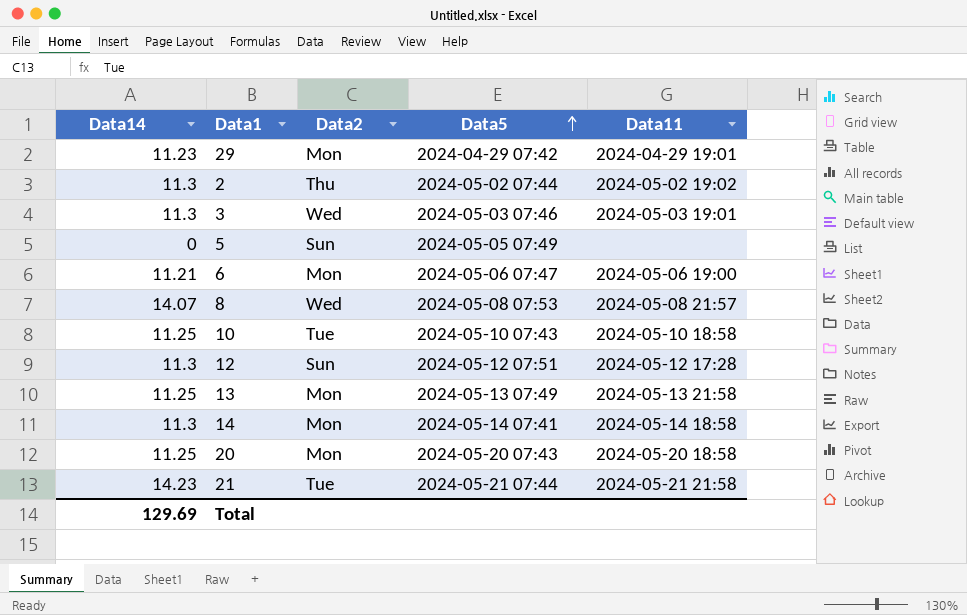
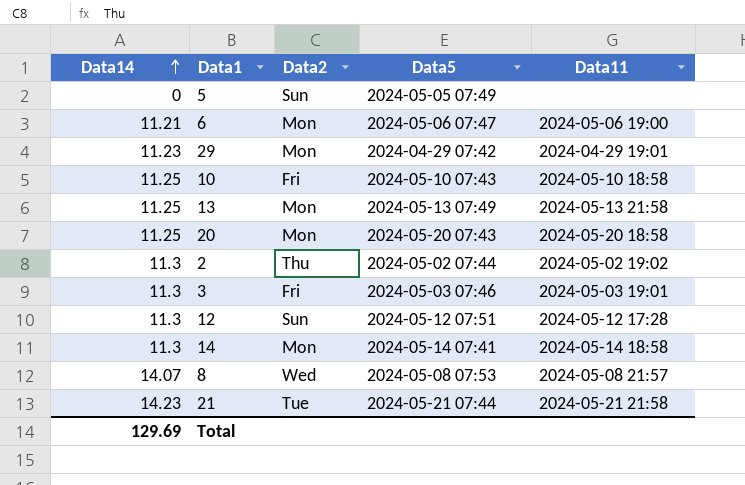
row order: Data5 ascending -> Data14 ascending
10 | Data2: Tue -> Fri
3 | Data2: Wed -> Fri

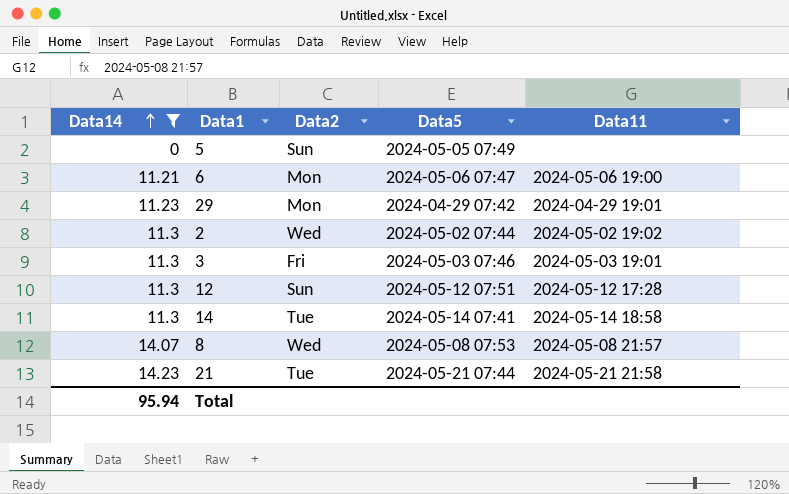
filter: none -> Data14 != 11.25
2 | Data2: Thu -> Wed
14 | Data2: Mon -> Tue
Total | Data14: 129.69 -> 95.94

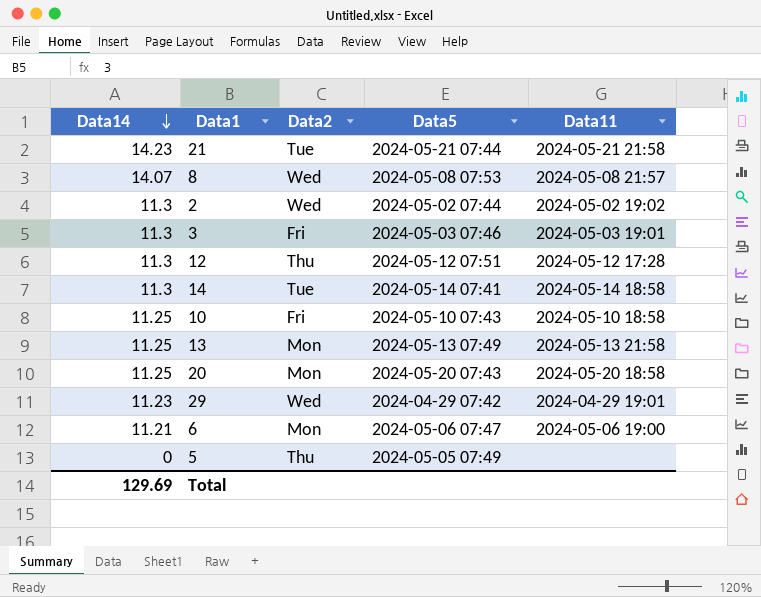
filter: Data14 != 11.25 -> none
row order: Data14 ascending -> Data14 descending
12 | Data2: Sun -> Thu
29 | Data2: Mon -> Wed
5 | Data2: Sun -> Thu
Total | Data14: 95.94 -> 129.69

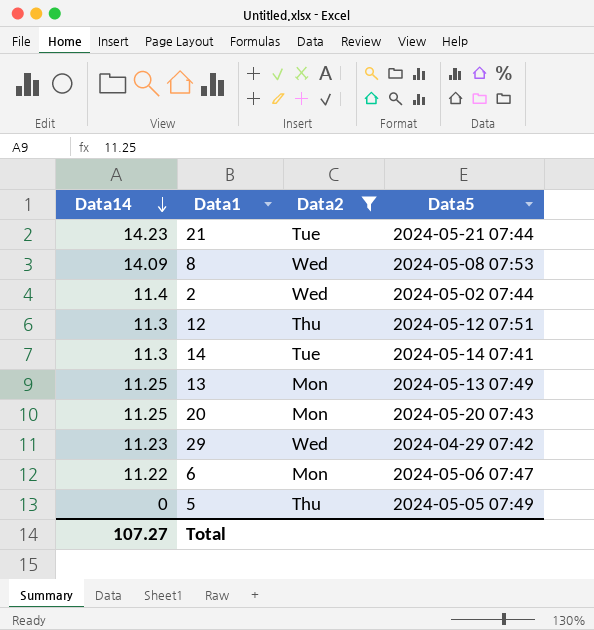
filter: none -> Data2 != Fri
column Data11 | position: 5 -> none
8 | Data14: 14.07 -> 14.09
2 | Data14: 11.3 -> 11.4
6 | Data14: 11.21 -> 11.22
Total | Data14: 129.69 -> 107.27

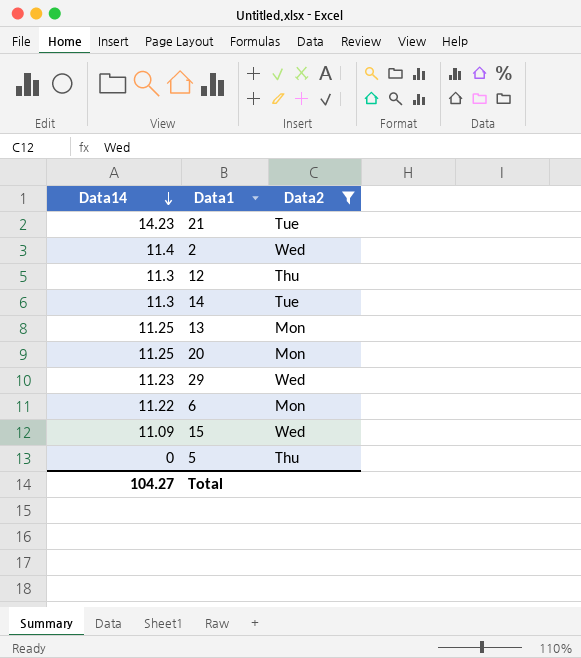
column Data5 | position: 4 -> none
row 8: 14.09 | Wed | 2024-05-08 07:53 -> none
row 15: none -> 11.09 | Wed
Total | Data14: 107.27 -> 104.27

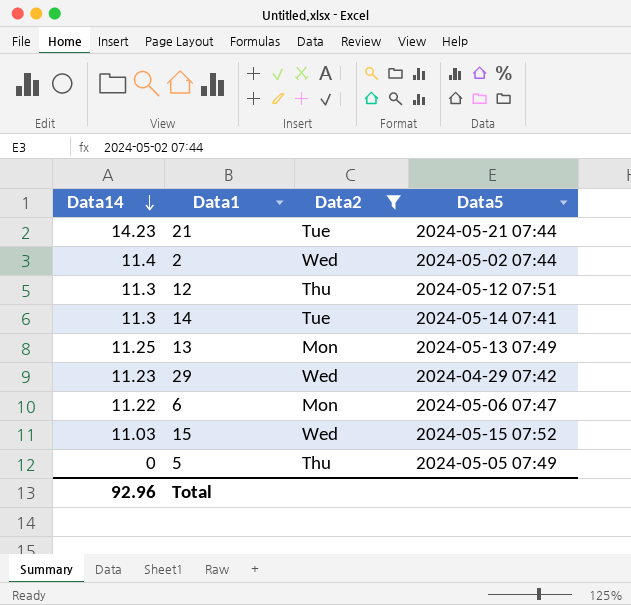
column Data5 | position: none -> 4
row 20: 11.25 | Mon -> none
15 | Data14: 11.09 -> 11.03
Total | Data14: 104.27 -> 92.96

